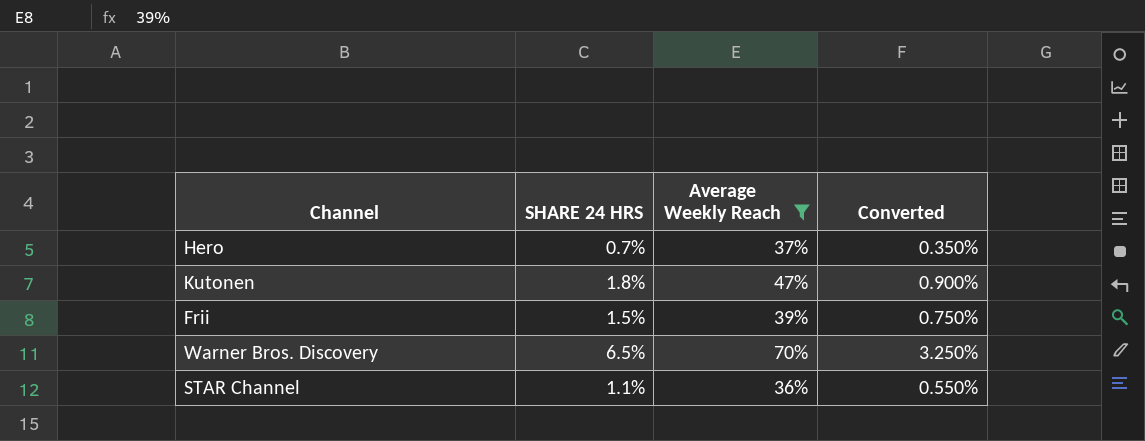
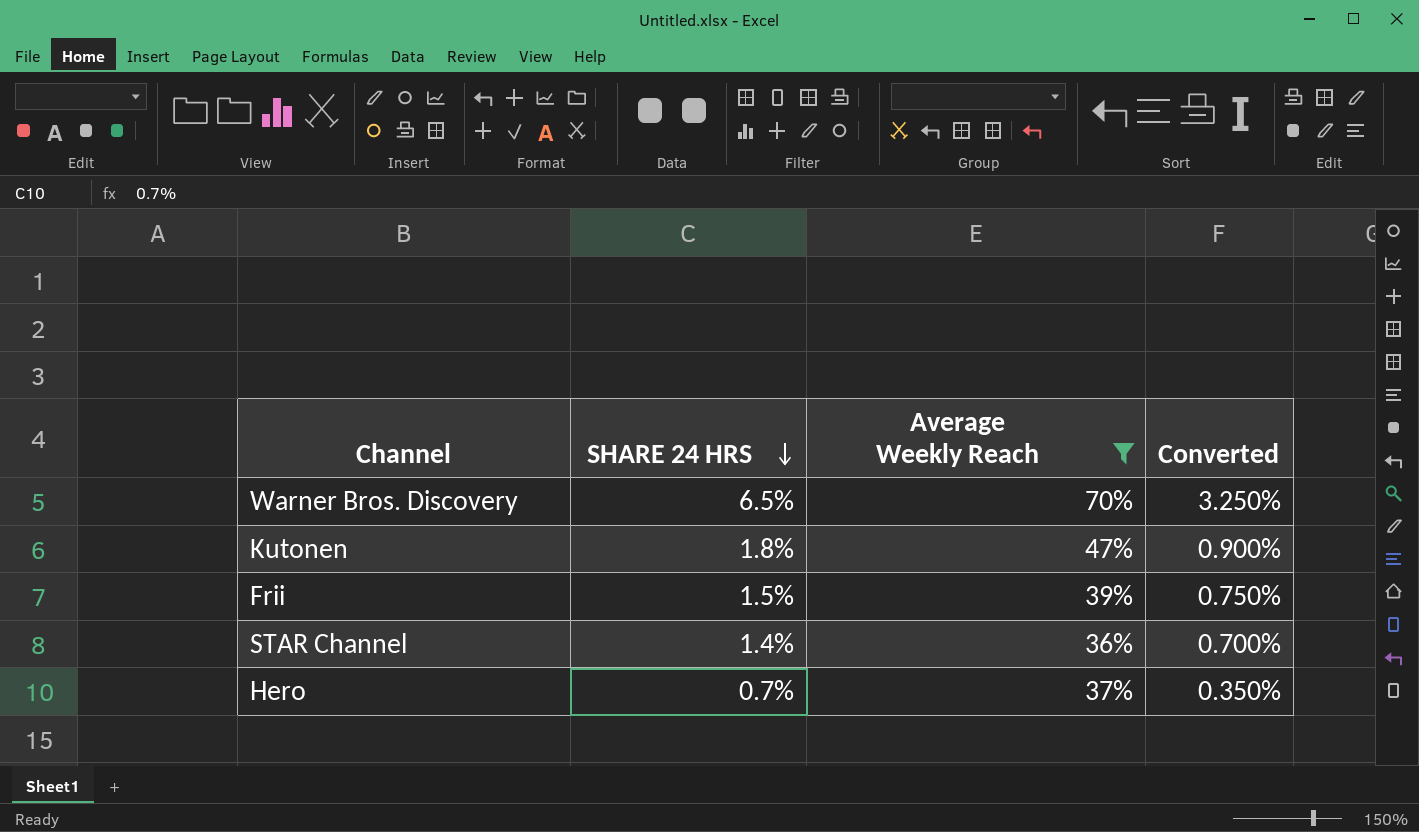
row order: none -> SHARE 24 HRS descending
STAR Channel | SHARE 24 HRS: 1.1% -> 1.4%
STAR Channel | Converted: 0.550% -> 0.700%

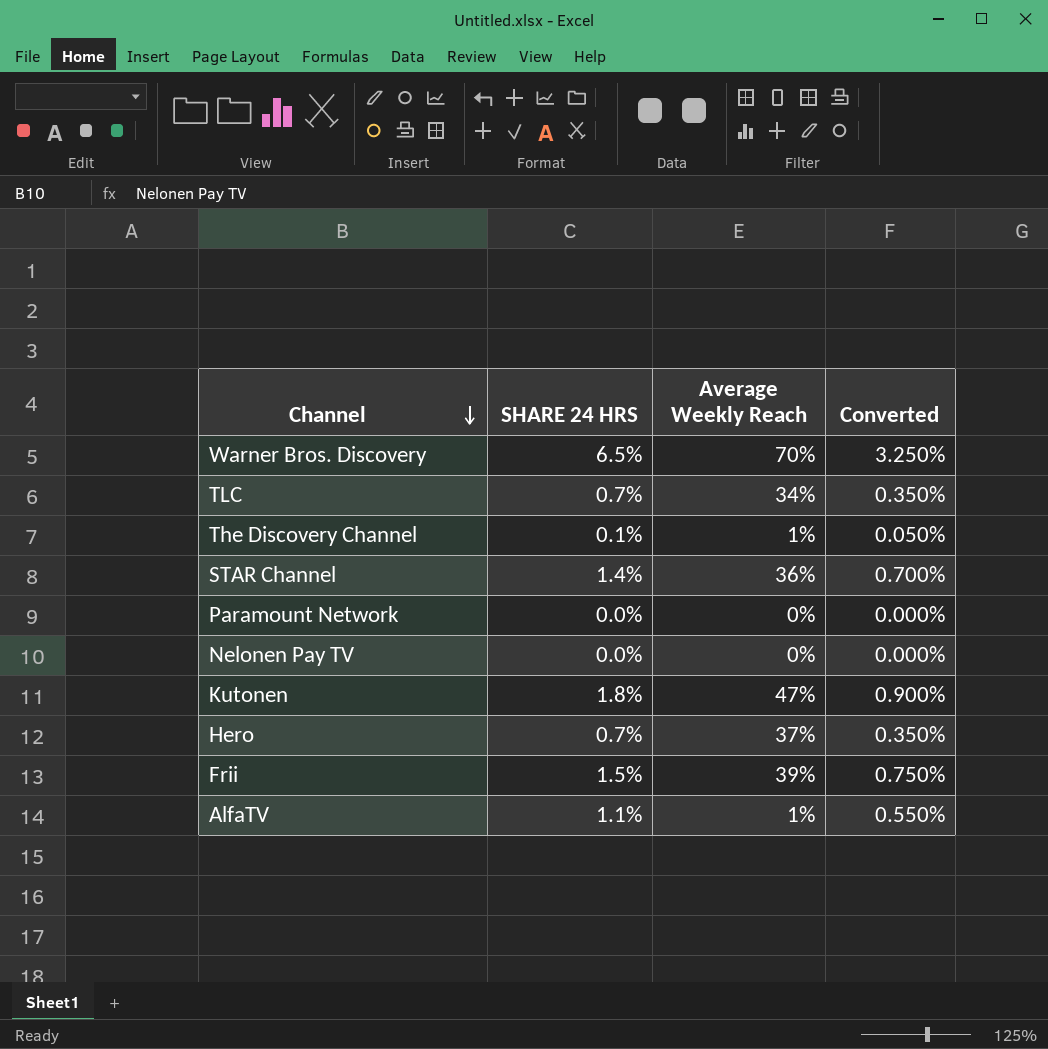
filter: Average Weekly Reach >= 36% -> none
row order: SHARE 24 HRS descending -> Channel descending

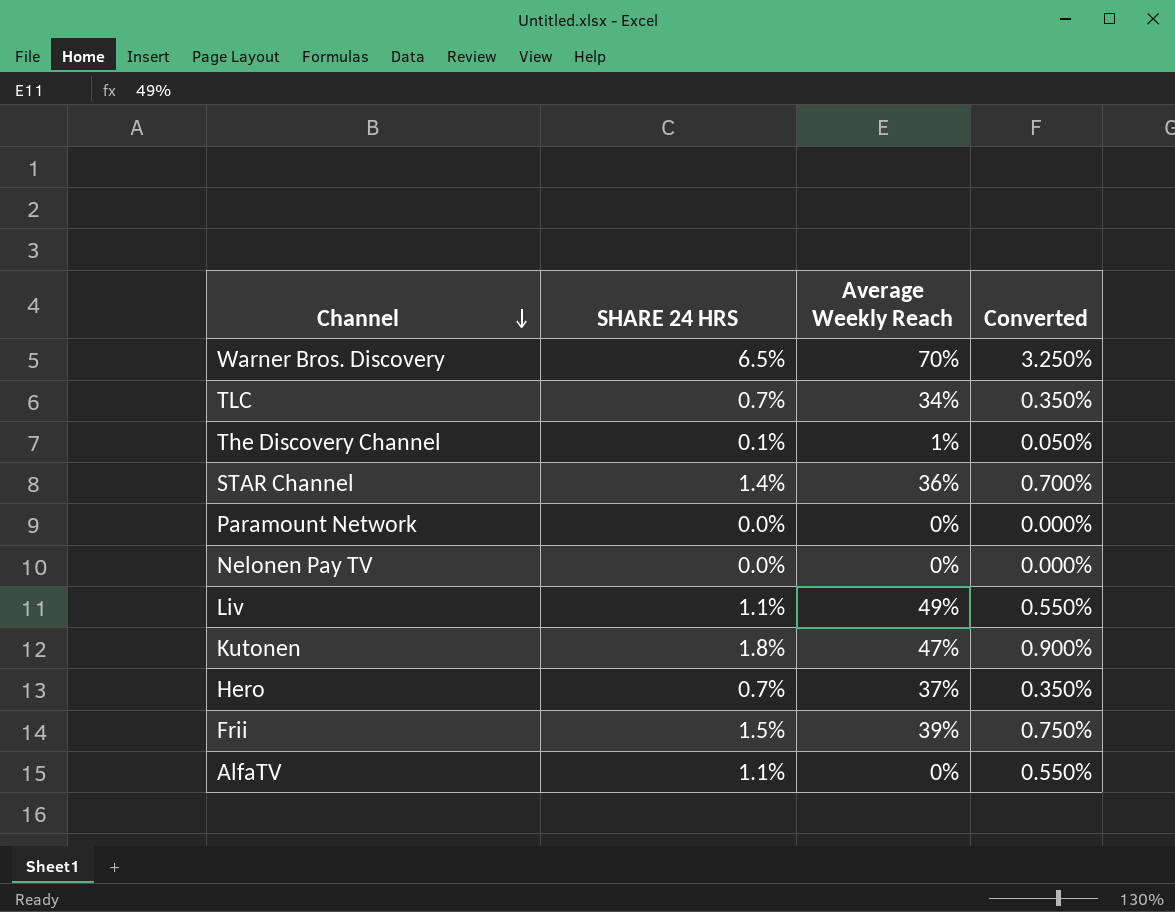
row Liv: none -> 1.1% | 49% | 0.550%
AlfaTV | Average Weekly Reach: 1% -> 0%

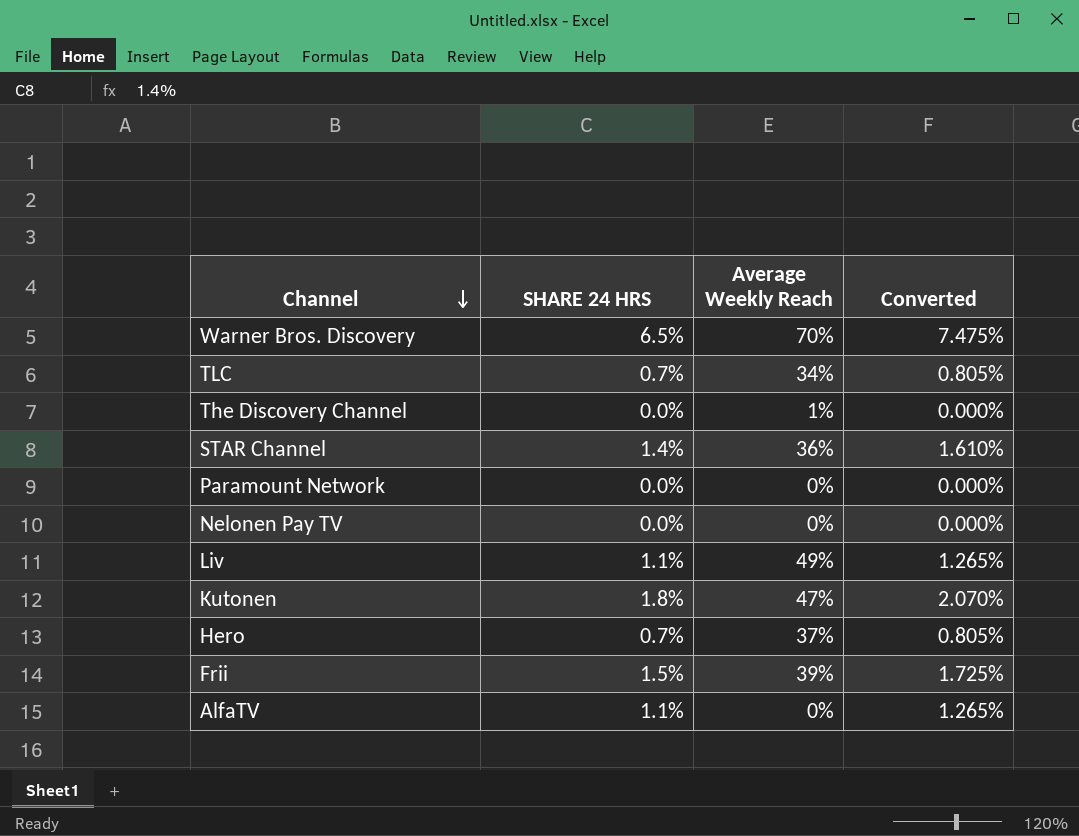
column Converted | formula: [SHARE 24 HRS] * 0.5 -> [SHARE 24 HRS] * 1.15
The Discovery Channel | SHARE 24 HRS: 0.1% -> 0.0%

